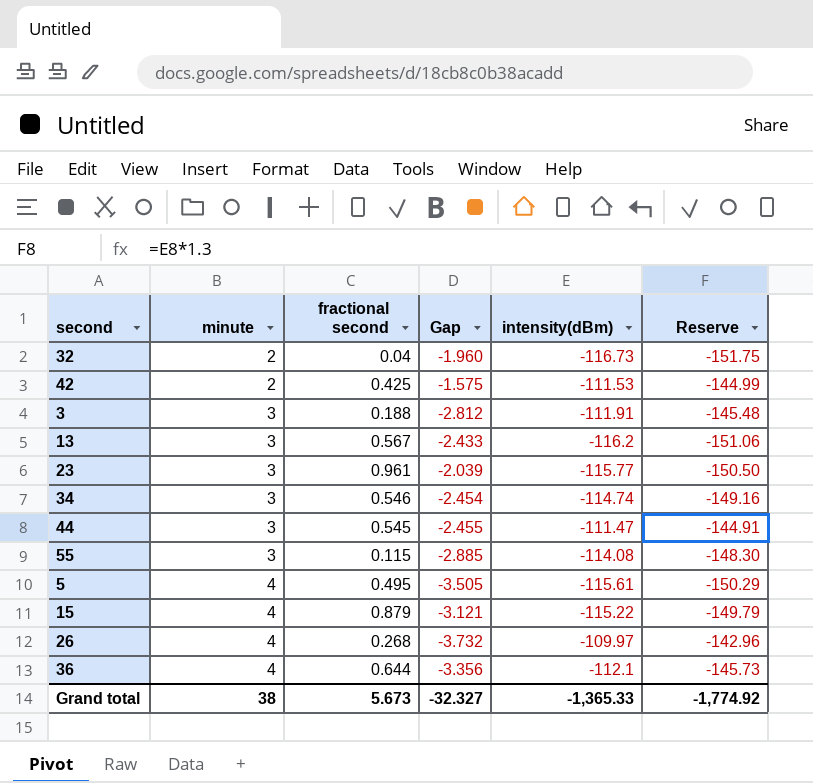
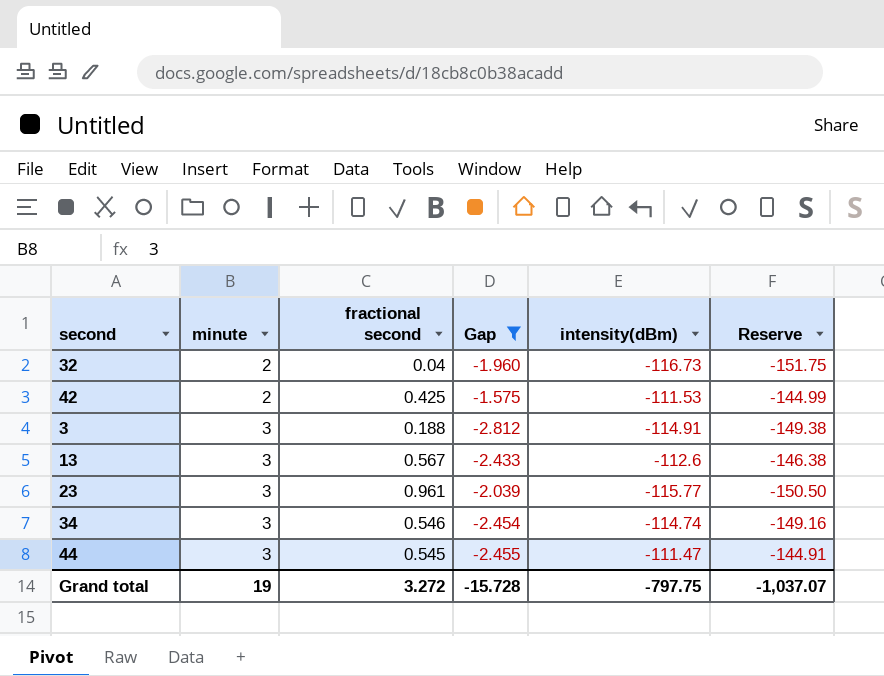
filter: none -> Gap >= -2.812
3 | intensity(dBm): -111.91 -> -114.91
3 | Reserve: -145.48 -> -149.38
13 | intensity(dBm): -116.2 -> -112.6
13 | Reserve: -151.06 -> -146.38
Grand total | minute: 38 -> 19
Grand total | fractional second: 5.673 -> 3.272
Grand total | Gap: -32.327 -> -15.728
Grand total | intensity(dBm): -1,365.33 -> -797.75
Grand total | Reserve: -1,774.92 -> -1,037.07

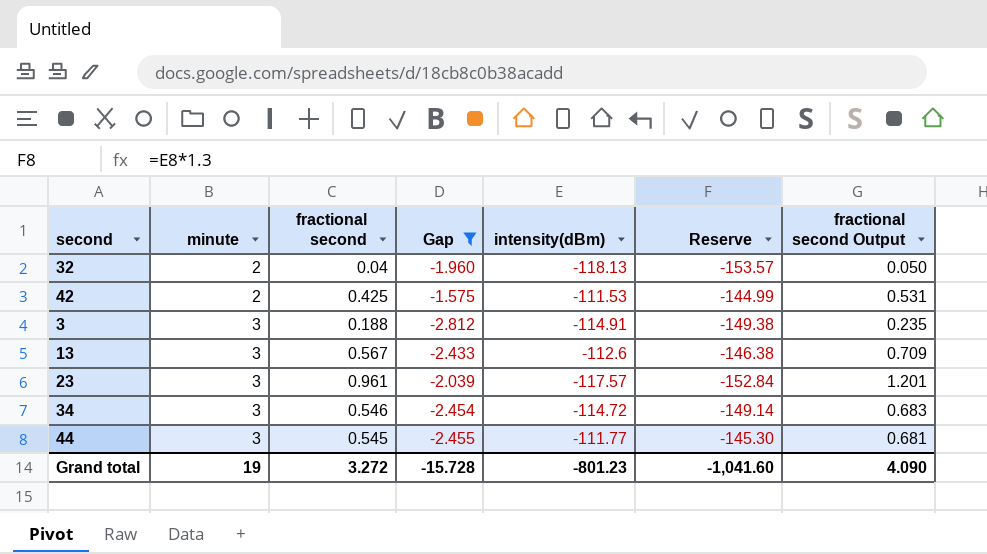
column fractional second Output | formula: none -> [fractional second] * 1.25
32 | intensity(dBm): -116.73 -> -118.13
32 | Reserve: -151.75 -> -153.57
23 | intensity(dBm): -115.77 -> -117.57
23 | Reserve: -150.50 -> -152.84
34 | intensity(dBm): -114.74 -> -114.72
34 | Reserve: -149.16 -> -149.14
44 | intensity(dBm): -111.47 -> -111.77
44 | Reserve: -144.91 -> -145.30
Grand total | intensity(dBm): -797.75 -> -801.23
Grand total | Reserve: -1,037.07 -> -1,041.60

